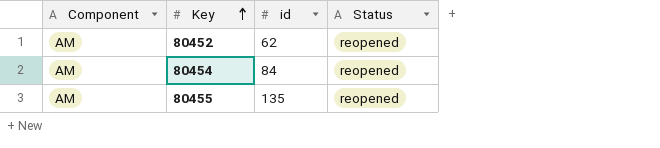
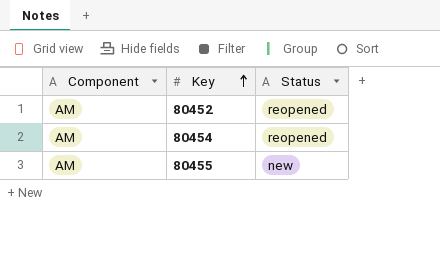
column id | position: 3 -> none
80455 | Status: reopened -> new

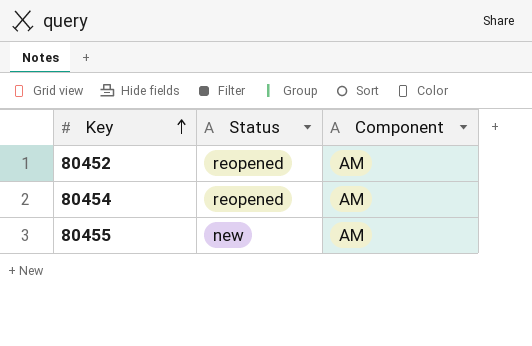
column Component | position: 1 -> 3

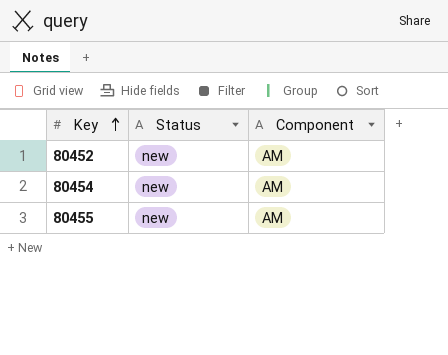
80452 | Status: reopened -> new
80454 | Status: reopened -> new

